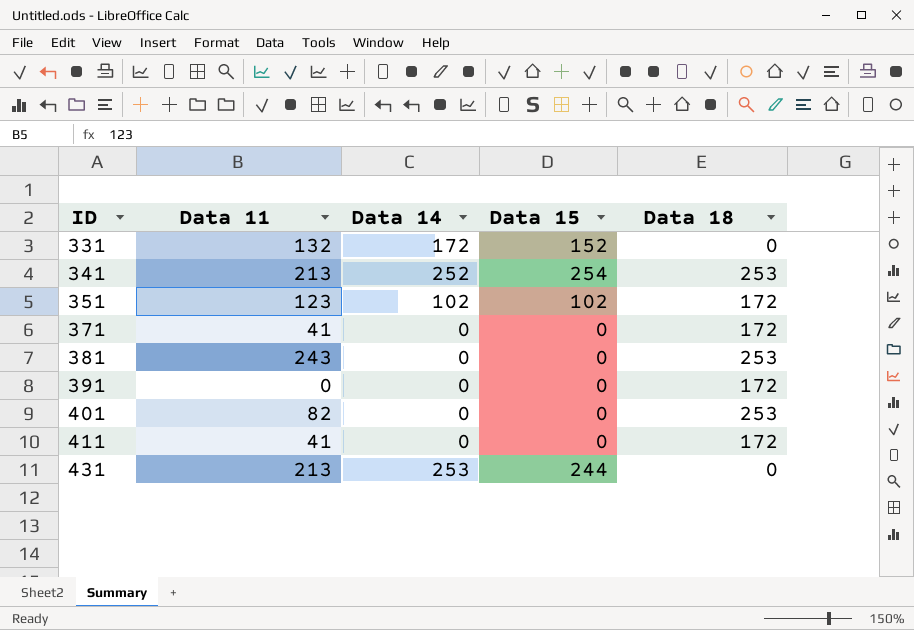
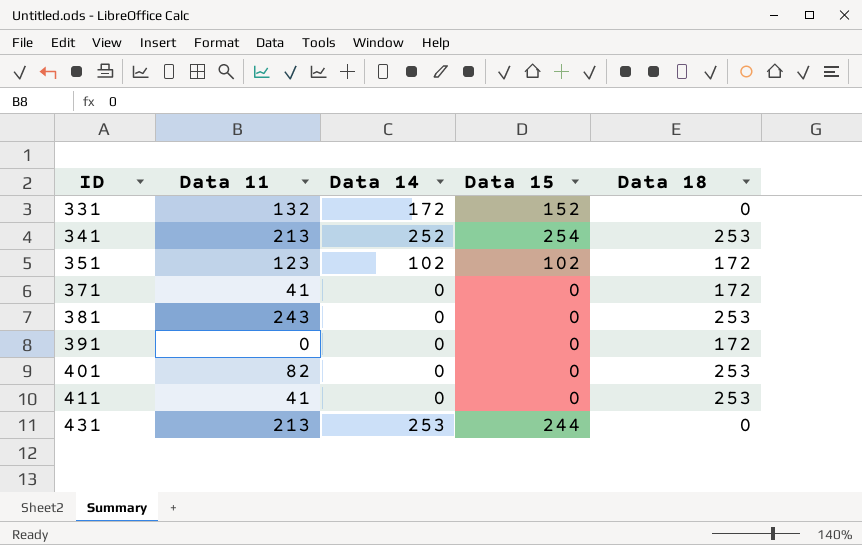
411 | Data 18: 172 -> 253

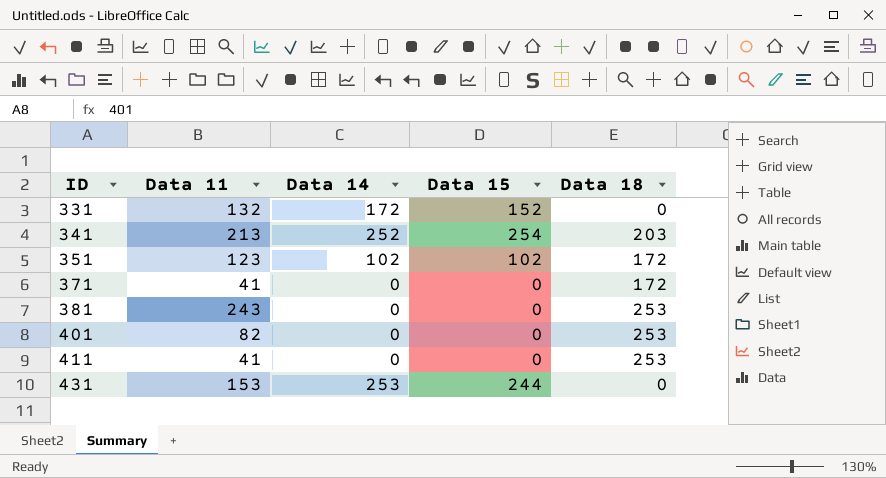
row 391: 0 | 0 | 0 | 172 -> none
341 | Data 18: 253 -> 203
431 | Data 11: 213 -> 153

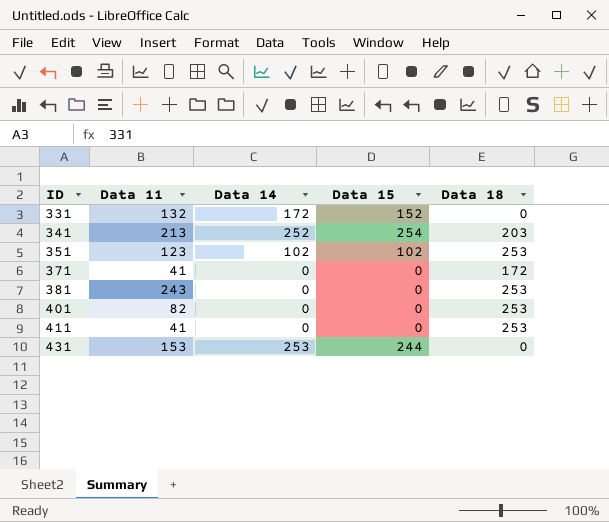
351 | Data 18: 172 -> 253

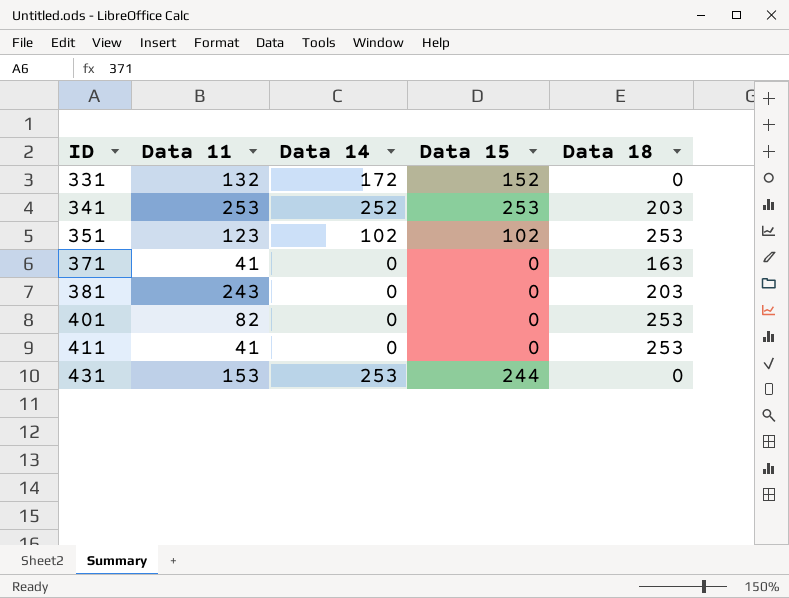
341 | Data 11: 213 -> 253
341 | Data 15: 254 -> 253
371 | Data 18: 172 -> 163
381 | Data 18: 253 -> 203

